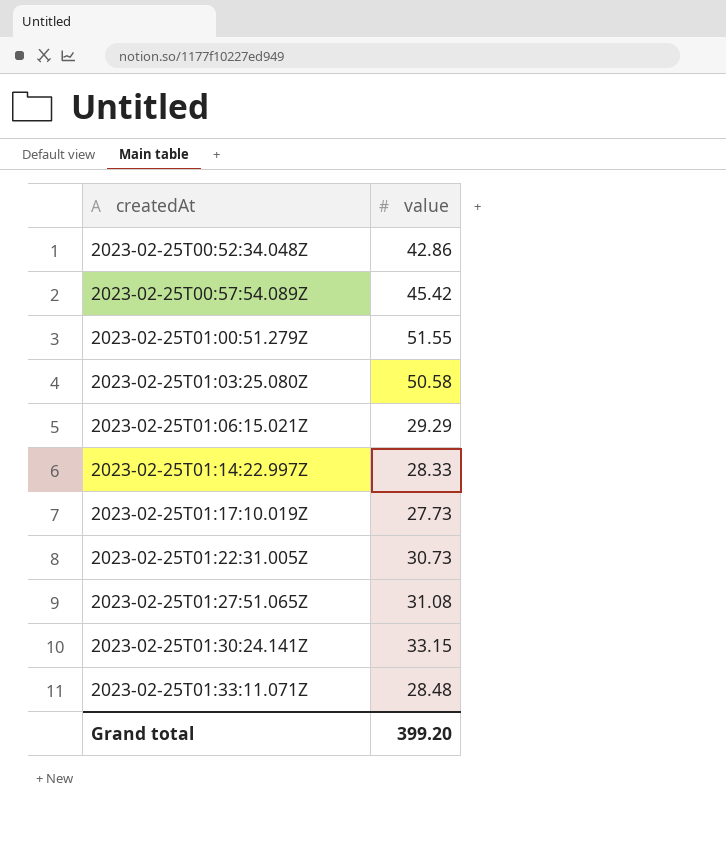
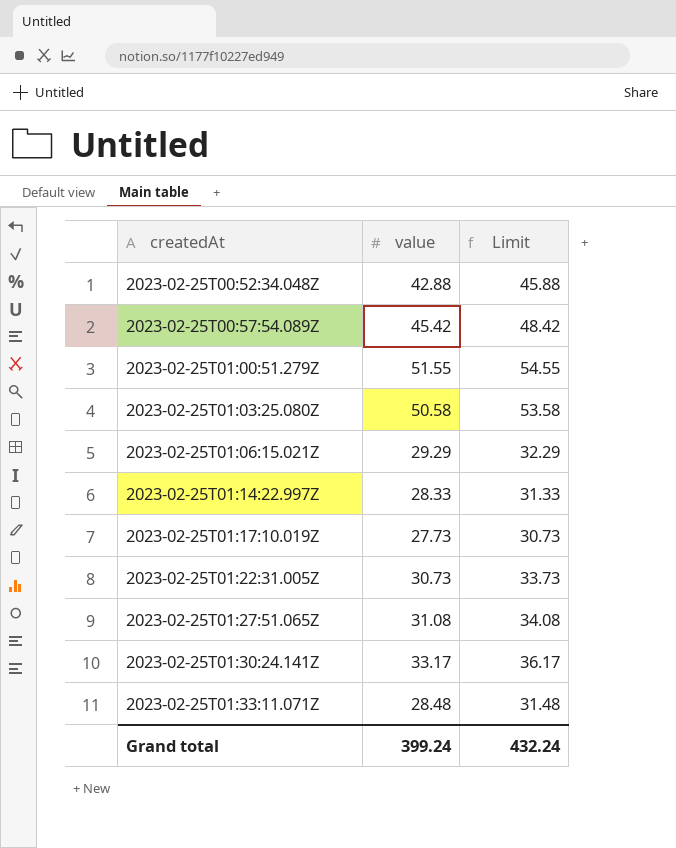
column Limit | formula: none -> [value] + 3
2023-02-25T00:52:34.048Z | value: 42.86 -> 42.88
2023-02-25T01:30:24.141Z | value: 33.15 -> 33.17
Grand total | value: 399.20 -> 399.24

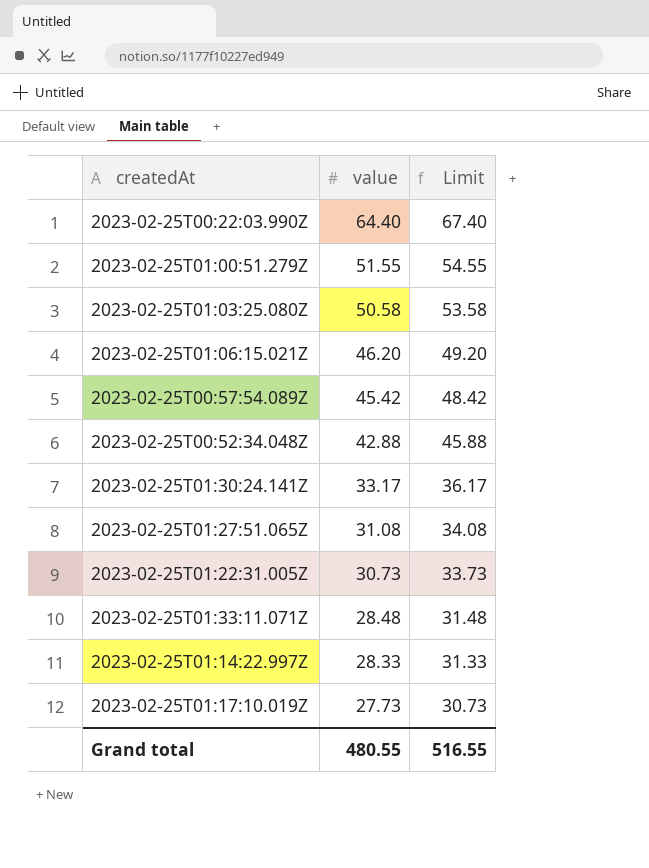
row order: createdAt ascending -> value descending
row 2023-02-25T00:22:03.990Z: none -> 64.40 | 67.40
2023-02-25T01:06:15.021Z | value: 29.29 -> 46.20
2023-02-25T01:06:15.021Z | Limit: 32.29 -> 49.20
Grand total | value: 399.24 -> 480.55
Grand total | Limit: 432.24 -> 516.55

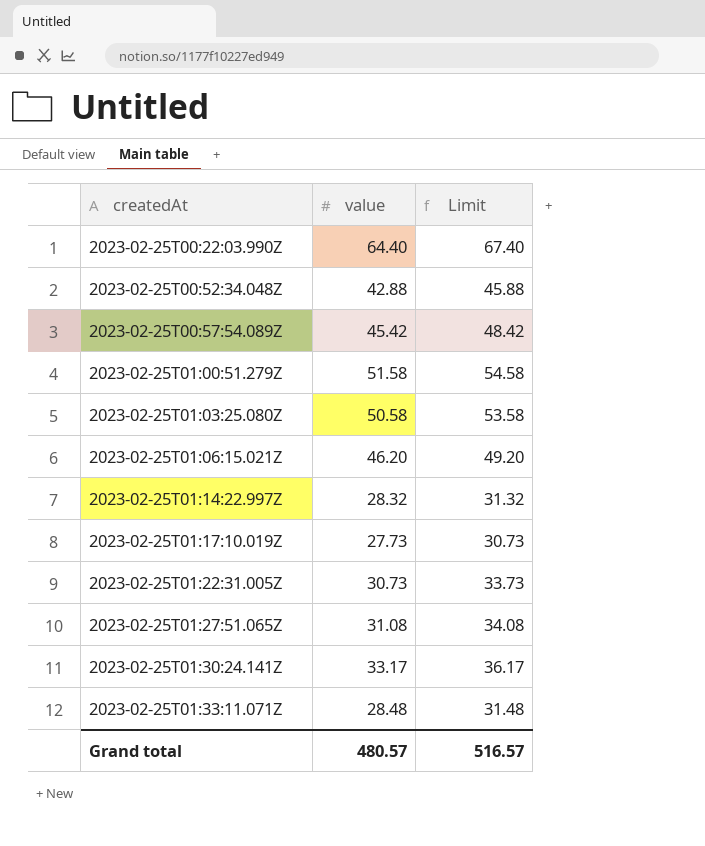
row order: value descending -> createdAt ascending
2023-02-25T01:00:51.279Z | value: 51.55 -> 51.58
2023-02-25T01:00:51.279Z | Limit: 54.55 -> 54.58
2023-02-25T01:14:22.997Z | value: 28.33 -> 28.32
2023-02-25T01:14:22.997Z | Limit: 31.33 -> 31.32
Grand total | value: 480.55 -> 480.57
Grand total | Limit: 516.55 -> 516.57

